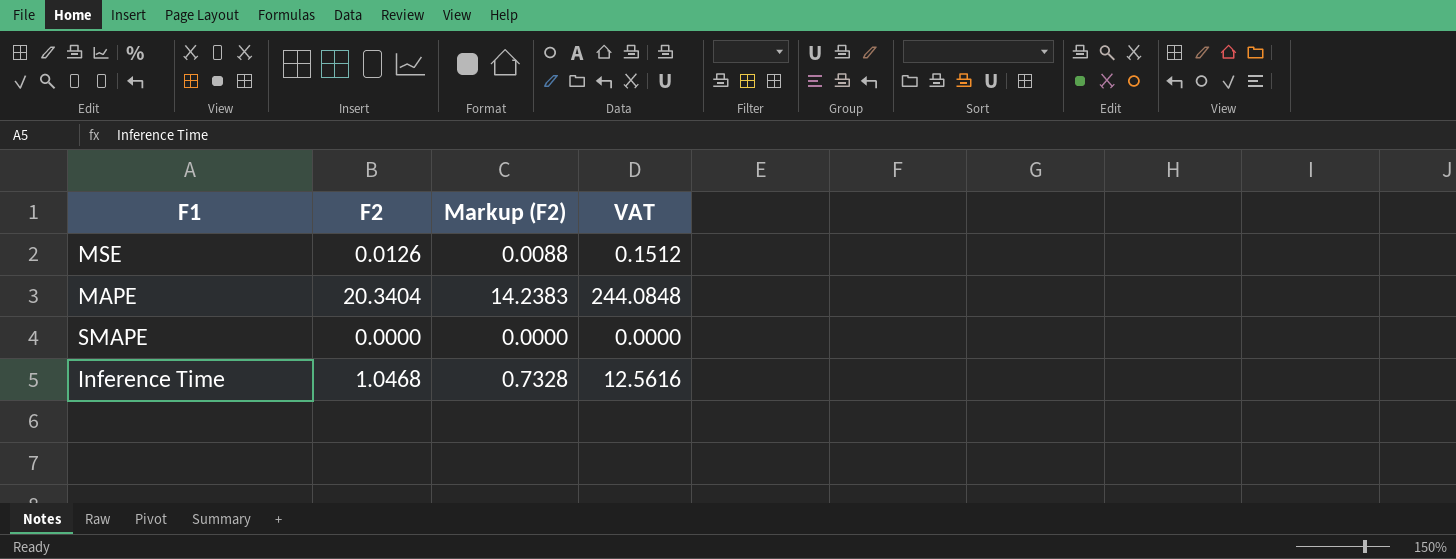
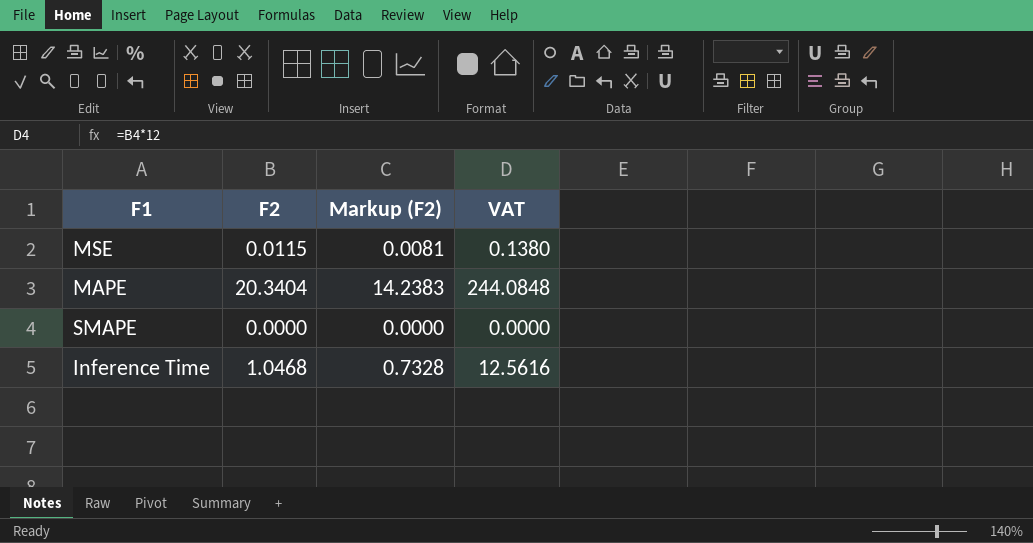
MSE | F2: 0.0126 -> 0.0115
MSE | Markup (F2): 0.0088 -> 0.0081
MSE | VAT: 0.1512 -> 0.1380

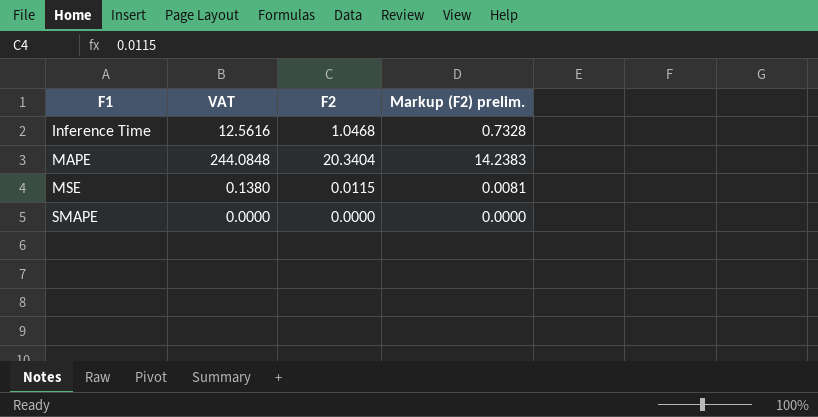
row order: none -> F1 ascending
column VAT | position: 4 -> 2
column name: Markup (F2) -> Markup (F2) prelim.

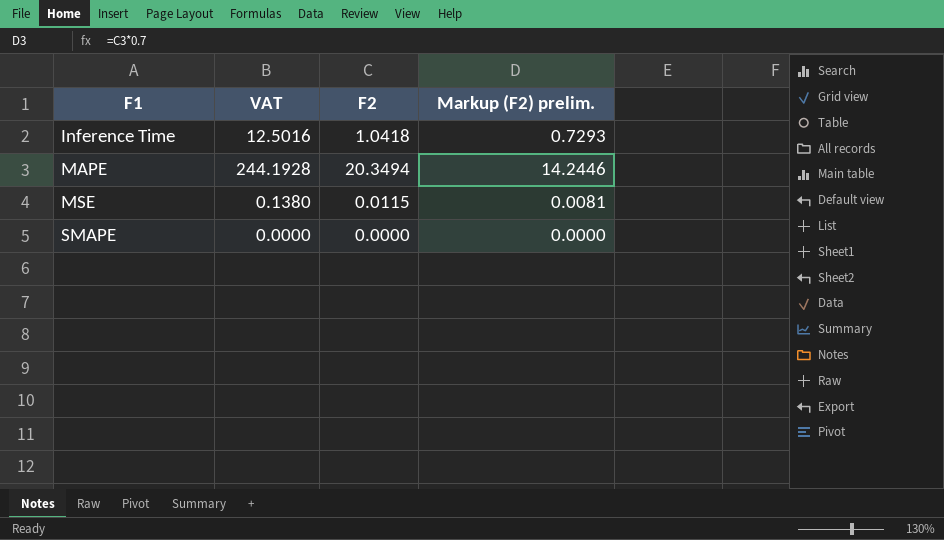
Inference Time | VAT: 12.5616 -> 12.5016
Inference Time | F2: 1.0468 -> 1.0418
Inference Time | Markup (F2) prelim.: 0.7328 -> 0.7293
MAPE | VAT: 244.0848 -> 244.1928
MAPE | F2: 20.3404 -> 20.3494
MAPE | Markup (F2) prelim.: 14.2383 -> 14.2446

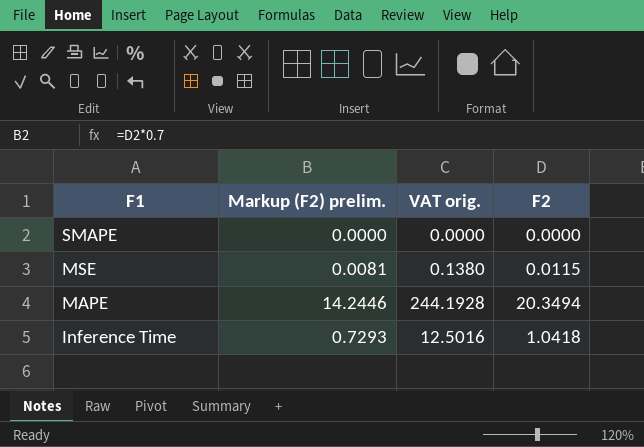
row order: F1 ascending -> F1 descending
column Markup (F2) prelim. | position: 4 -> 2
column name: VAT -> VAT orig.

